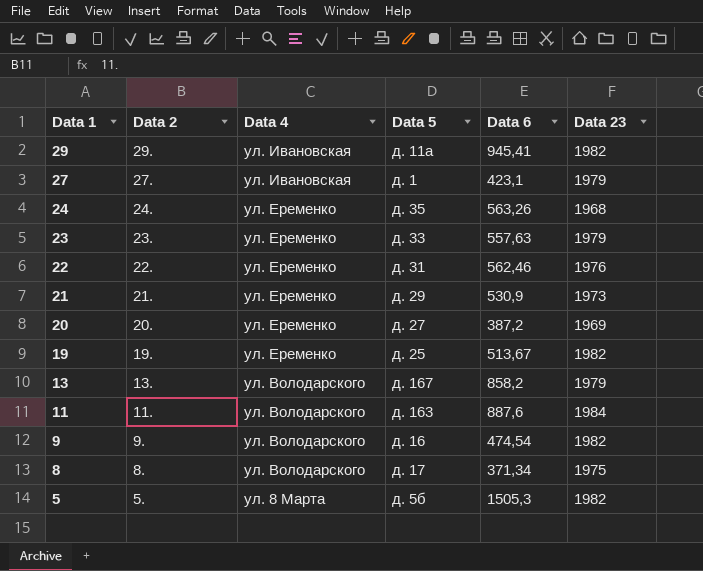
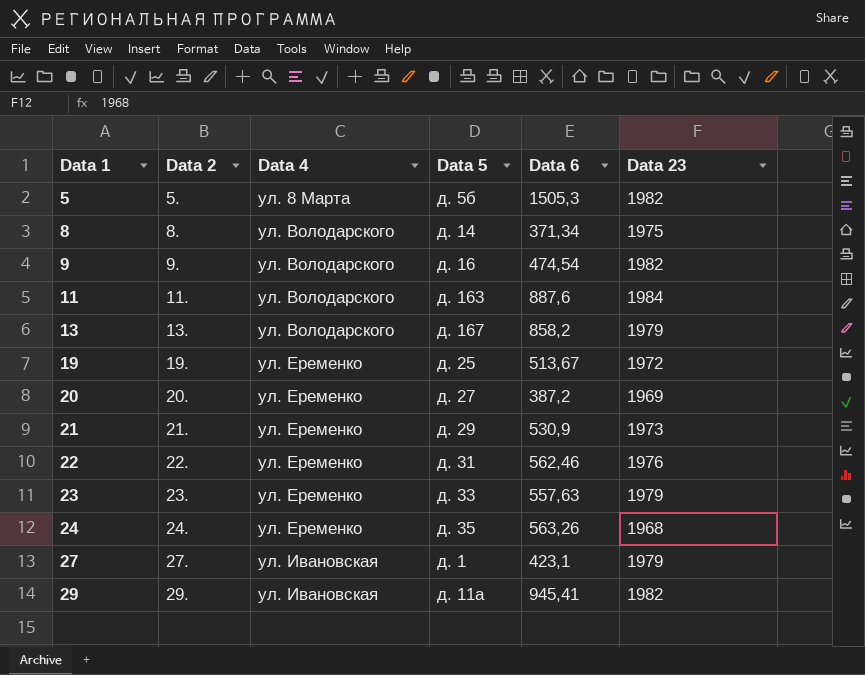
row order: Data 1 descending -> Data 1 ascending
8 | Data 5: д. 17 -> д. 14
19 | Data 23: 1982 -> 1972

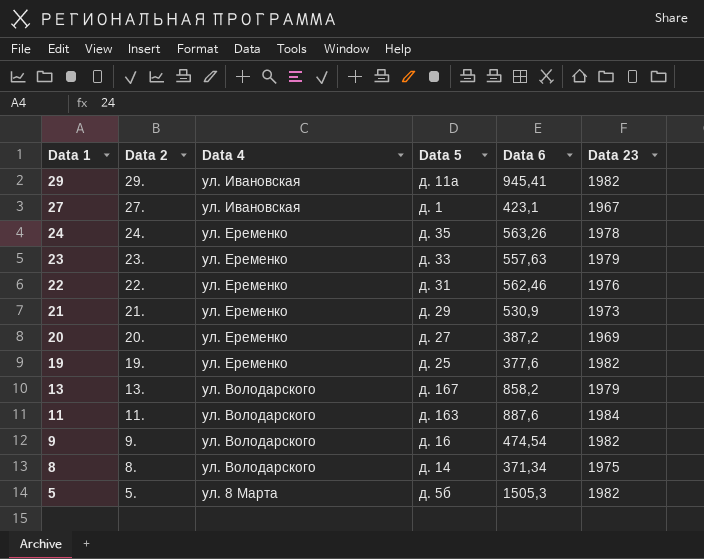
row order: Data 1 ascending -> Data 1 descending
27 | Data 23: 1979 -> 1967
24 | Data 23: 1968 -> 1978
19 | Data 6: 513,67 -> 377,6
19 | Data 23: 1972 -> 1982

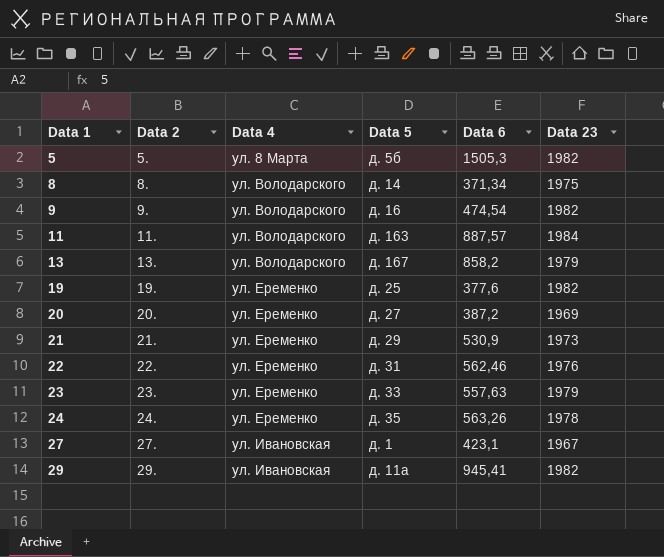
row order: Data 1 descending -> Data 1 ascending
11 | Data 6: 887,6 -> 887,57

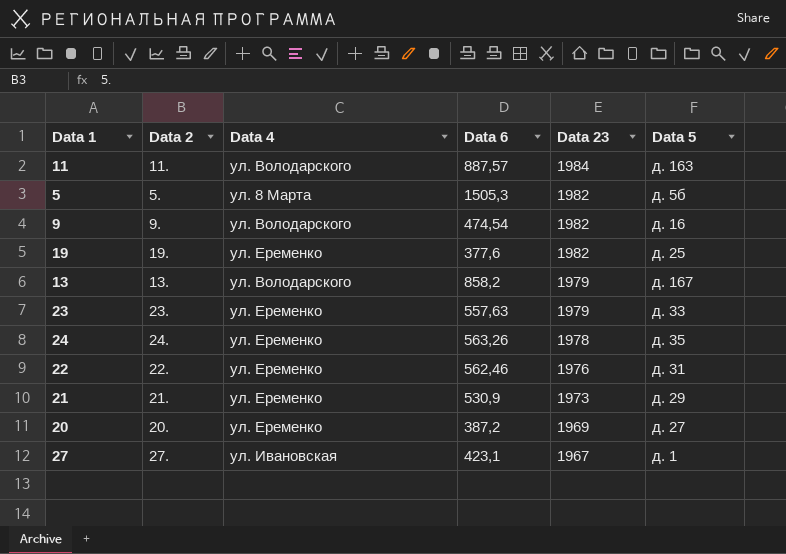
row order: Data 1 ascending -> Data 23 descending
column Data 5 | position: 4 -> 6
row 8: 8. | ул. Володарского | д. 14 | 371,34 | 1975 -> none
row 29: 29. | ул. Ивановская | д. 11а | 945,41 | 1982 -> none

